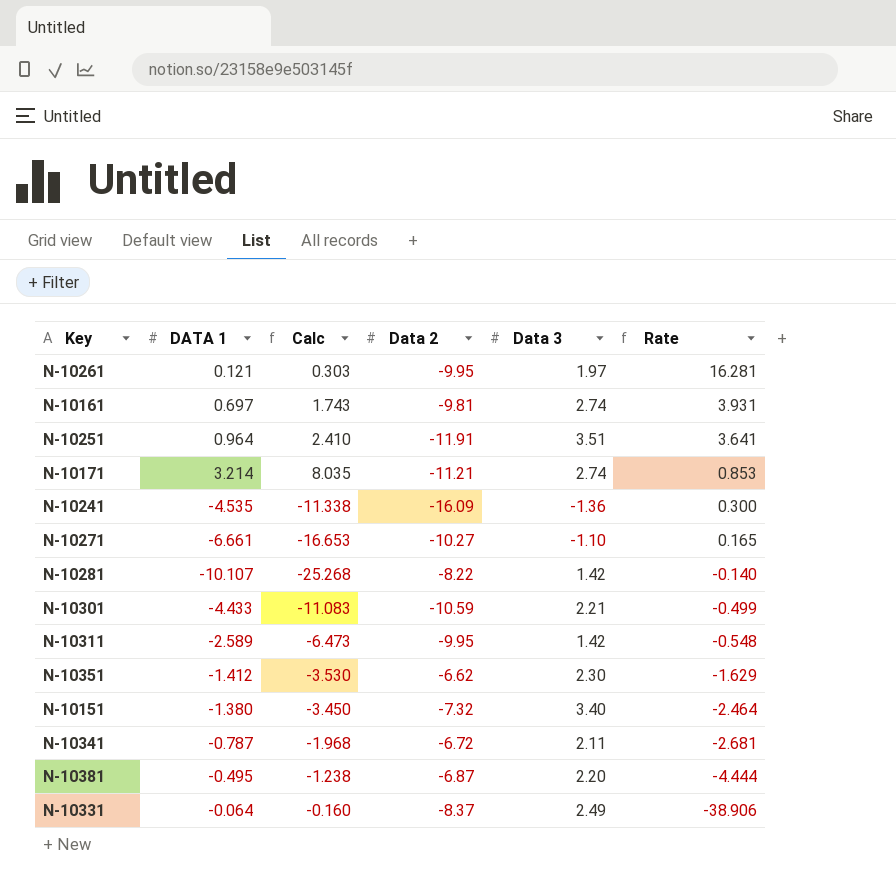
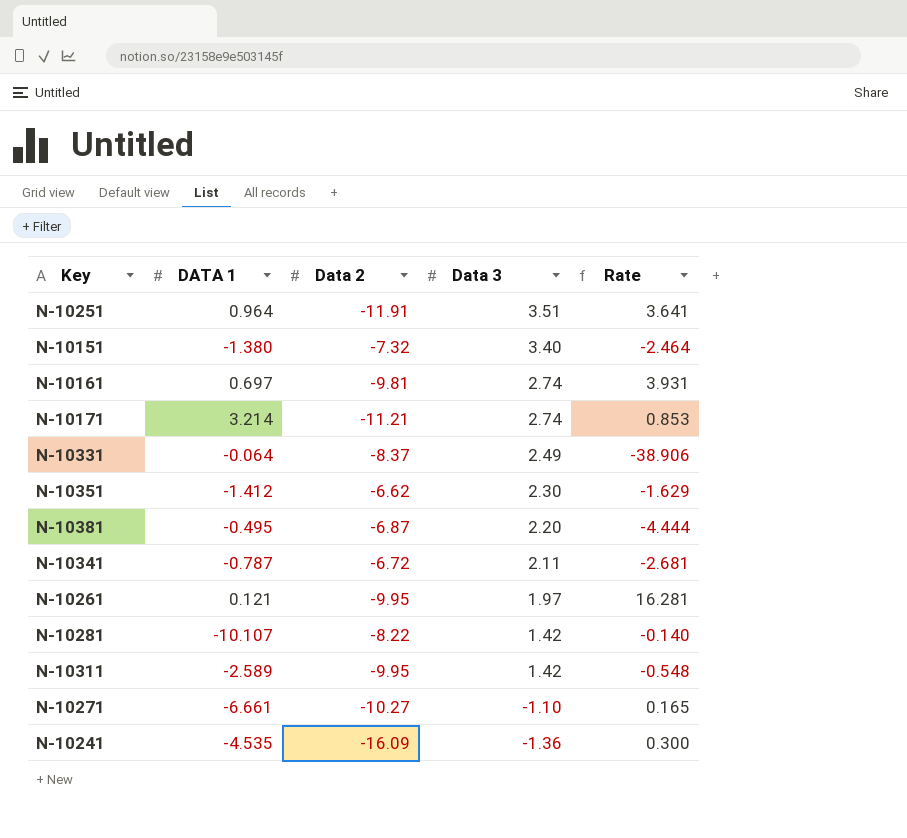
row order: Rate descending -> Data 3 descending
column Calc | formula: [DATA 1] * 2.5 -> none
row N-10301: -4.433 | -11.083 | -10.59 | 2.21 | -0.499 -> none

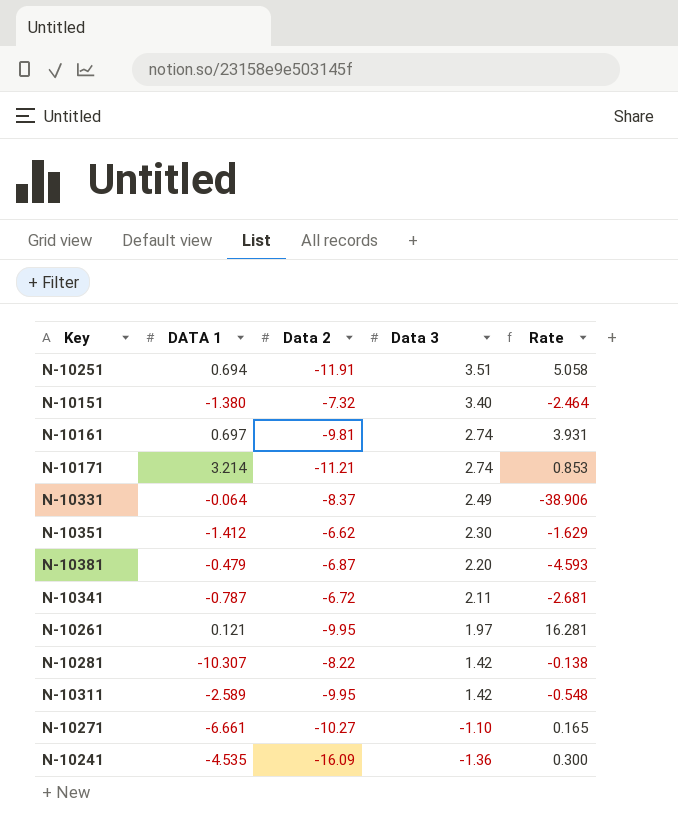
N-10251 | DATA 1: 0.964 -> 0.694
N-10251 | Rate: 3.641 -> 5.058
N-10381 | DATA 1: -0.495 -> -0.479
N-10381 | Rate: -4.444 -> -4.593
N-10281 | DATA 1: -10.107 -> -10.307
N-10281 | Rate: -0.140 -> -0.138

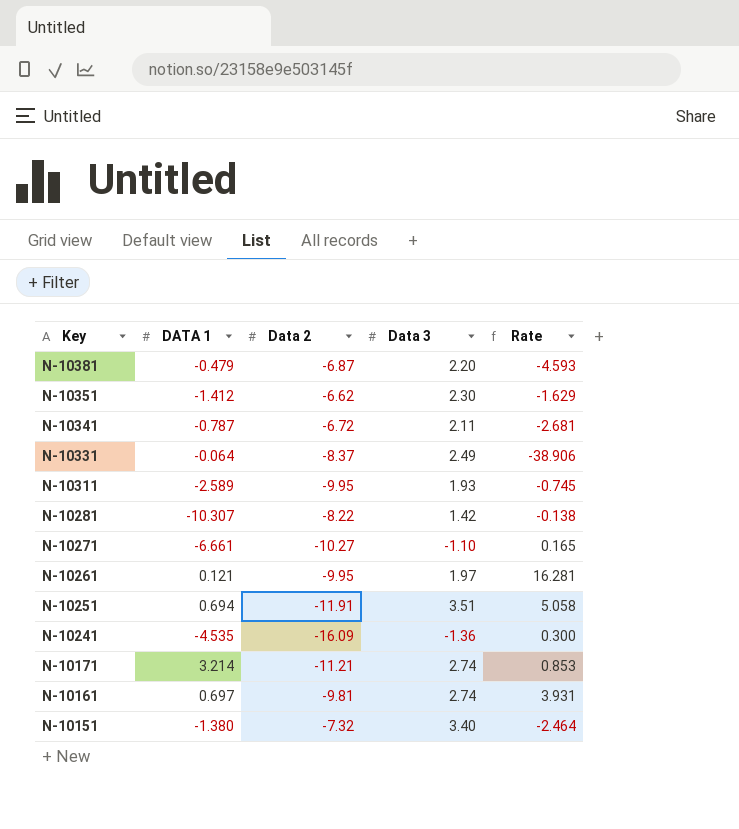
row order: Data 3 descending -> Key descending
N-10311 | Data 3: 1.42 -> 1.93
N-10311 | Rate: -0.548 -> -0.745

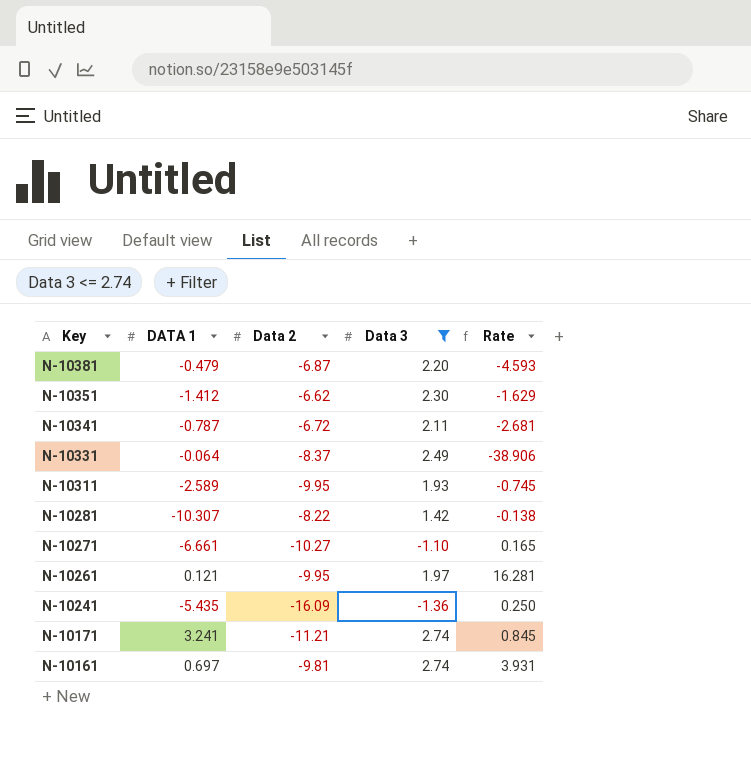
filter: none -> Data 3 <= 2.74
N-10241 | DATA 1: -4.535 -> -5.435
N-10241 | Rate: 0.300 -> 0.250
N-10171 | DATA 1: 3.214 -> 3.241
N-10171 | Rate: 0.853 -> 0.845

